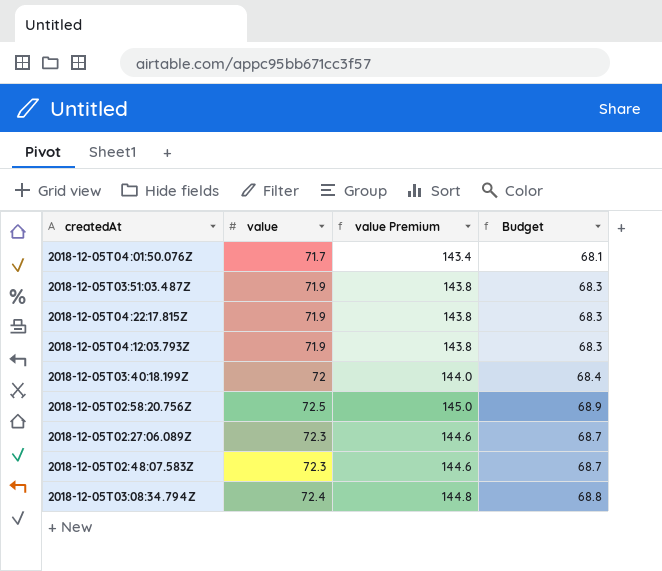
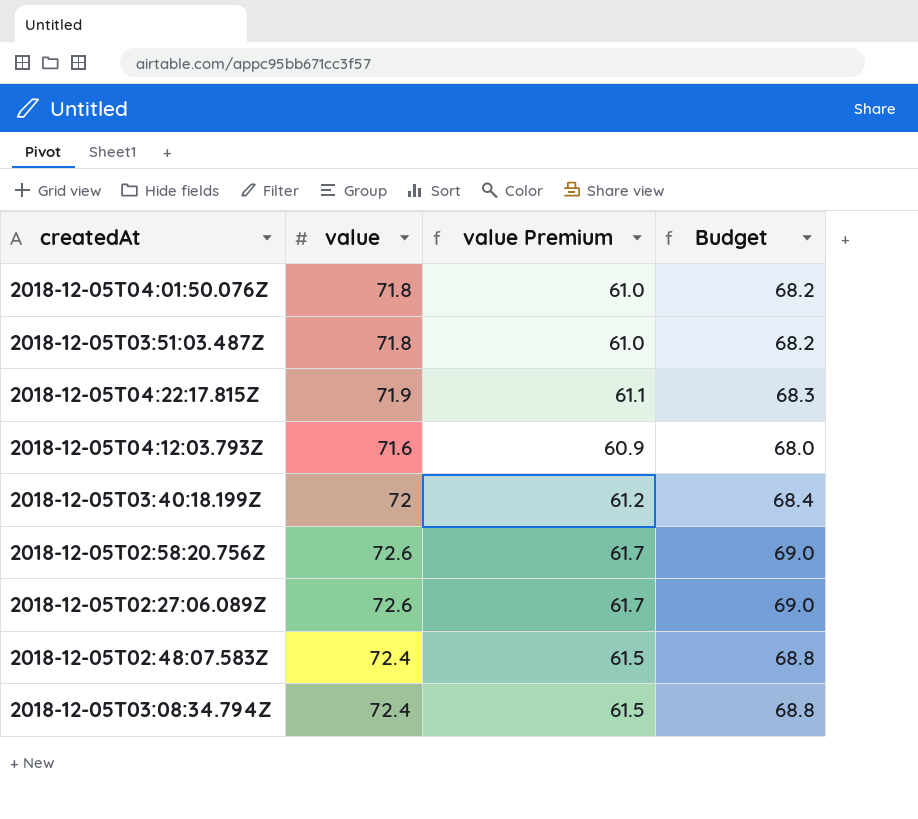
column value Premium | formula: [value] * 2 -> [value] * 0.85
2018-12-05T04:01:50.076Z | value: 71.7 -> 71.8
2018-12-05T04:01:50.076Z | Budget: 68.1 -> 68.2
2018-12-05T03:51:03.487Z | value: 71.9 -> 71.8
2018-12-05T03:51:03.487Z | Budget: 68.3 -> 68.2
2018-12-05T04:12:03.793Z | value: 71.9 -> 71.6
2018-12-05T04:12:03.793Z | Budget: 68.3 -> 68.0
2018-12-05T02:58:20.756Z | value: 72.5 -> 72.6
2018-12-05T02:58:20.756Z | Budget: 68.9 -> 69.0
2018-12-05T02:27:06.089Z | value: 72.3 -> 72.6
2018-12-05T02:27:06.089Z | Budget: 68.7 -> 69.0
2018-12-05T02:48:07.583Z | value: 72.3 -> 72.4
2018-12-05T02:48:07.583Z | Budget: 68.7 -> 68.8

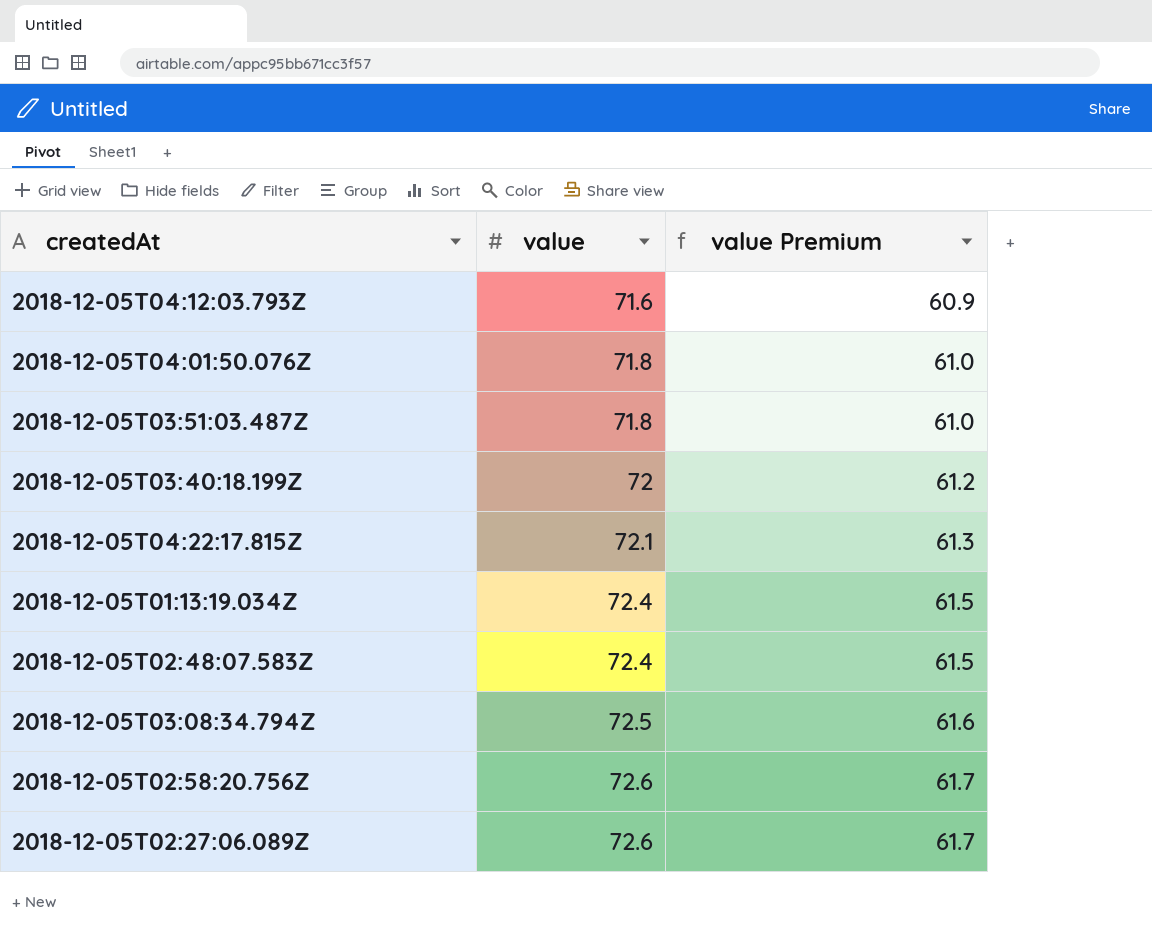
row order: none -> value ascending
column Budget | formula: [value] * 0.95 -> none
2018-12-05T04:22:17.815Z | value: 71.9 -> 72.1
2018-12-05T04:22:17.815Z | value Premium: 61.1 -> 61.3
row 2018-12-05T01:13:19.034Z: none -> 72.4 | 61.5
2018-12-05T03:08:34.794Z | value: 72.4 -> 72.5
2018-12-05T03:08:34.794Z | value Premium: 61.5 -> 61.6

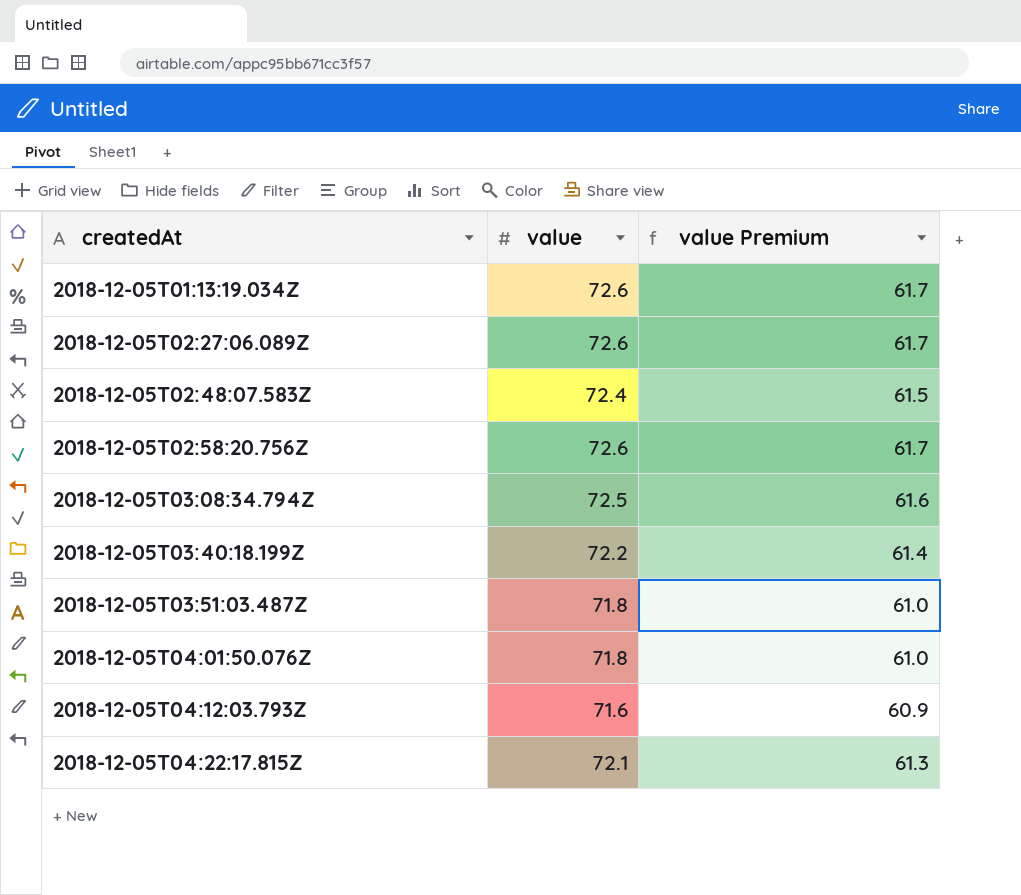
row order: value ascending -> createdAt ascending
2018-12-05T01:13:19.034Z | value: 72.4 -> 72.6
2018-12-05T01:13:19.034Z | value Premium: 61.5 -> 61.7
2018-12-05T03:40:18.199Z | value: 72 -> 72.2
2018-12-05T03:40:18.199Z | value Premium: 61.2 -> 61.4

